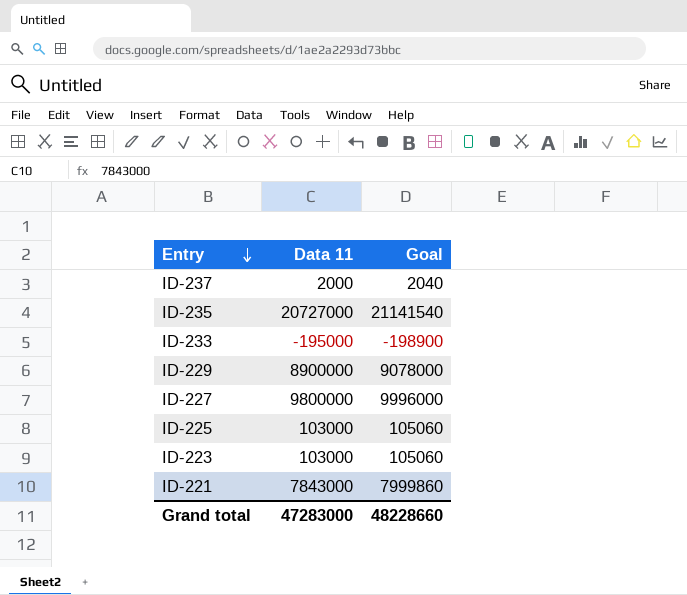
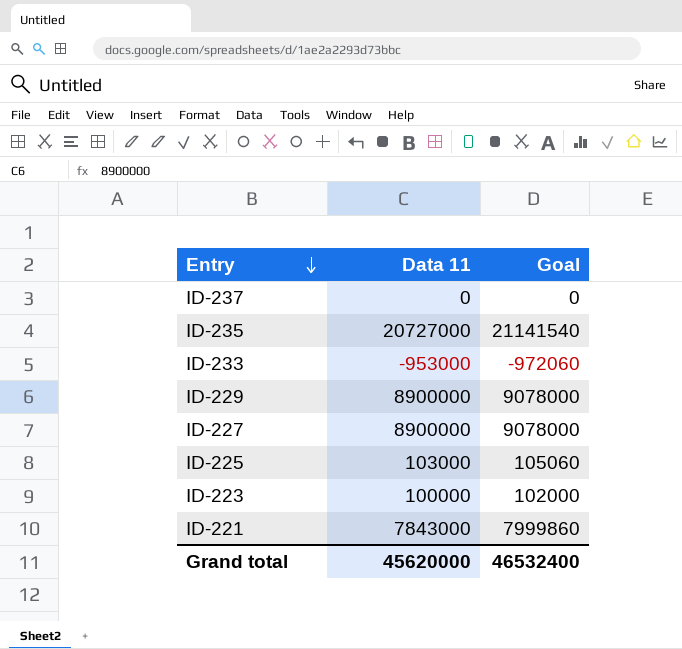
ID-237 | Data 11: 2000 -> 0
ID-237 | Goal: 2040 -> 0
ID-233 | Data 11: -195000 -> -953000
ID-233 | Goal: -198900 -> -972060
ID-227 | Data 11: 9800000 -> 8900000
ID-227 | Goal: 9996000 -> 9078000
ID-223 | Data 11: 103000 -> 100000
ID-223 | Goal: 105060 -> 102000
Grand total | Data 11: 47283000 -> 45620000
Grand total | Goal: 48228660 -> 46532400

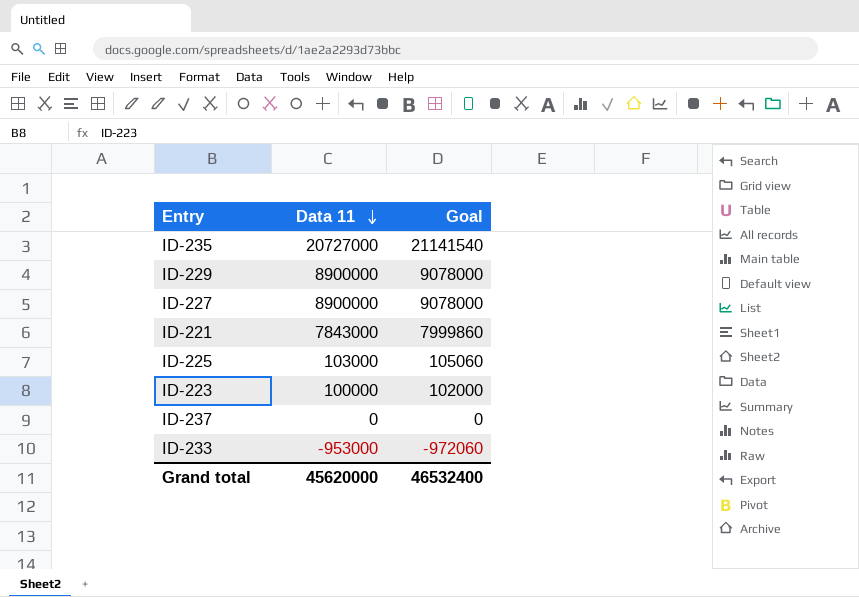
row order: Entry descending -> Data 11 descending

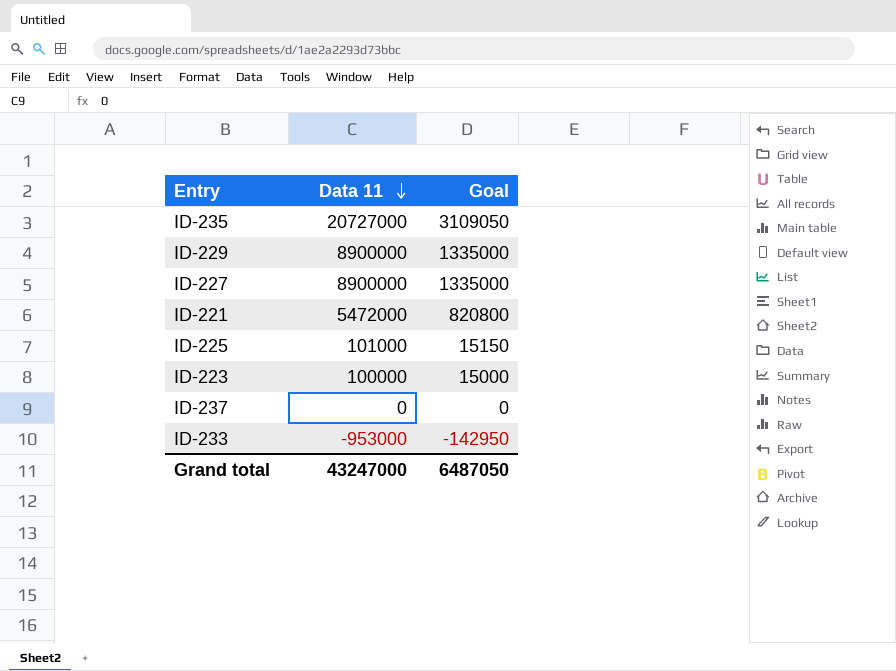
column Goal | formula: [Data 11] * 1.02 -> [Data 11] * 0.15
ID-221 | Data 11: 7843000 -> 5472000
ID-225 | Data 11: 103000 -> 101000
Grand total | Data 11: 45620000 -> 43247000
Grand total | Goal: 46532400 -> 6487050

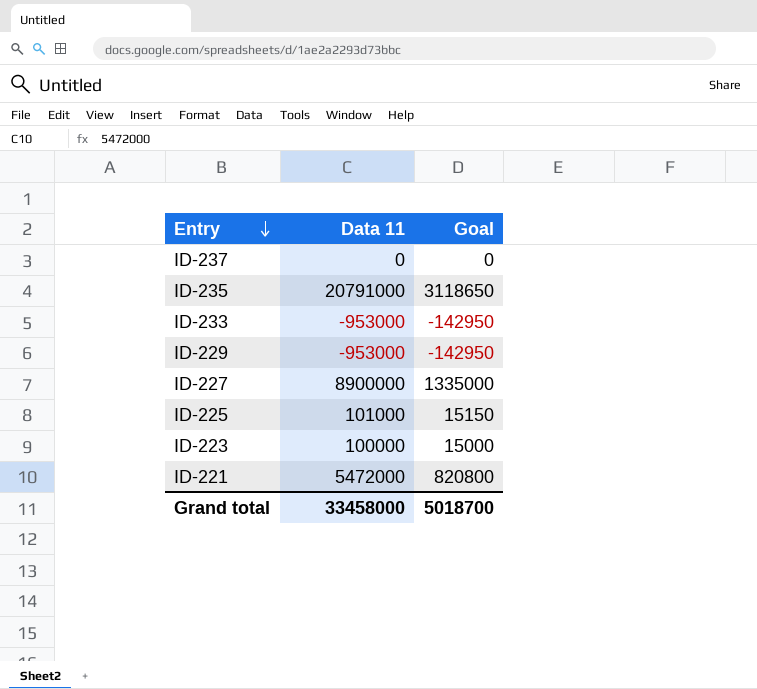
row order: Data 11 descending -> Entry descending
ID-235 | Data 11: 20727000 -> 20791000
ID-235 | Goal: 3109050 -> 3118650
ID-229 | Data 11: 8900000 -> -953000
ID-229 | Goal: 1335000 -> -142950
Grand total | Data 11: 43247000 -> 33458000
Grand total | Goal: 6487050 -> 5018700

